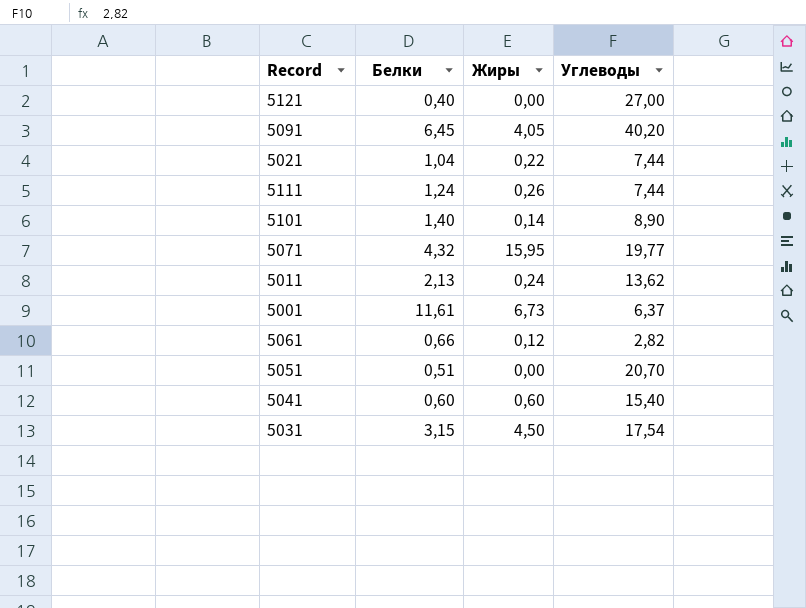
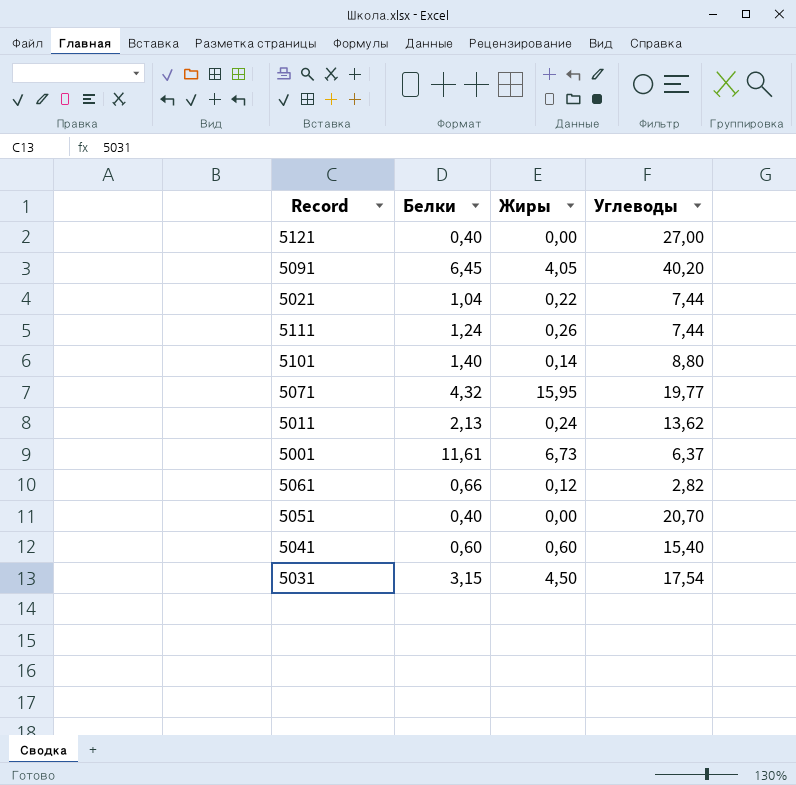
5101 | Углеводы: 8,90 -> 8,80
5051 | Белки: 0,51 -> 0,40

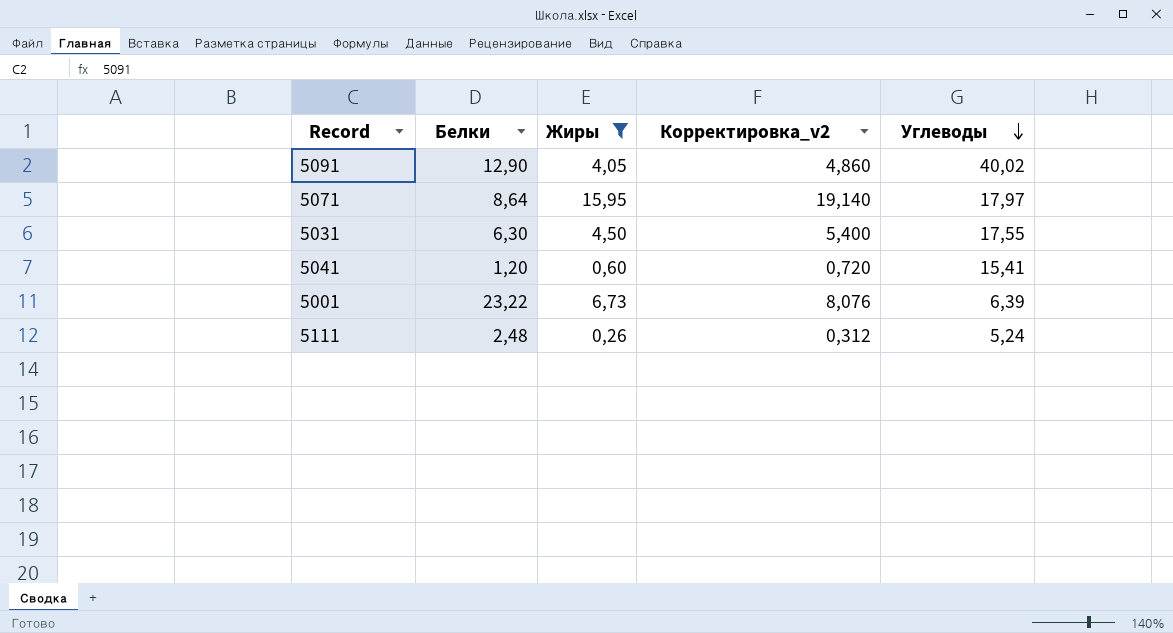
filter: none -> Жиры >= 0,26
row order: none -> Углеводы descending
column Корректировка_v2 | formula: none -> [Жиры] * 1,2
5091 | Белки: 6,45 -> 12,90
5091 | Углеводы: 40,20 -> 40,02
5071 | Белки: 4,32 -> 8,64
5071 | Углеводы: 19,77 -> 17,97
5031 | Белки: 3,15 -> 6,30
5031 | Углеводы: 17,54 -> 17,55
5041 | Белки: 0,60 -> 1,20
5041 | Углеводы: 15,40 -> 15,41
5001 | Белки: 11,61 -> 23,22
5001 | Углеводы: 6,37 -> 6,39
5111 | Белки: 1,24 -> 2,48
5111 | Углеводы: 7,44 -> 5,24

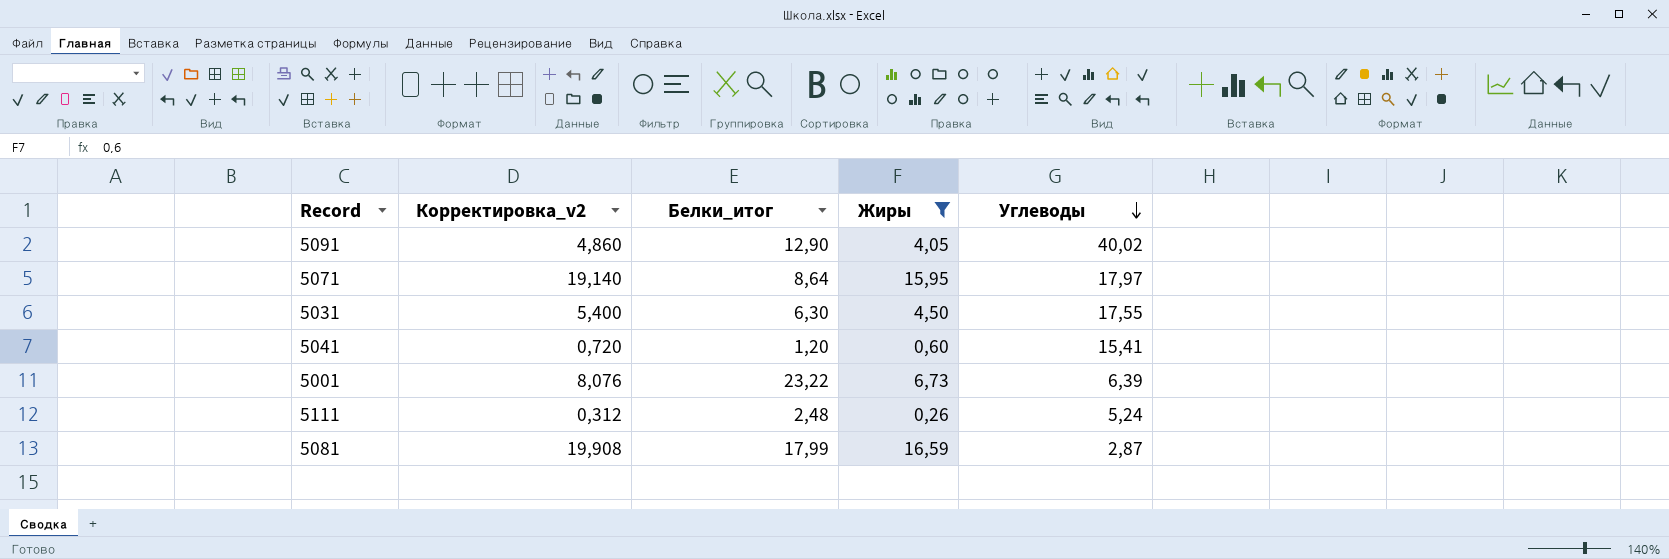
column Корректировка_v2 | position: 4 -> 2
column name: Белки -> Белки_итог
row 5081: none -> 19,908 | 17,99 | 16,59 | 2,87

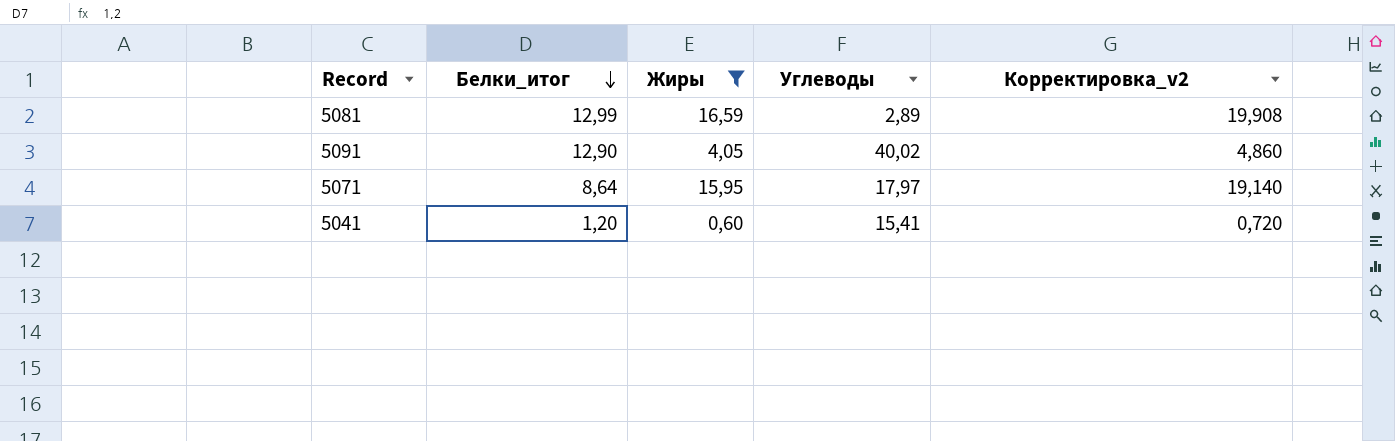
row order: Углеводы descending -> Белки_итог descending
column Корректировка_v2 | position: 2 -> 5
row 5031: 5,400 | 6,30 | 4,50 | 17,55 -> none
row 5001: 8,076 | 23,22 | 6,73 | 6,39 -> none
row 5111: 0,312 | 2,48 | 0,26 | 5,24 -> none
5081 | Белки_итог: 17,99 -> 12,99
5081 | Углеводы: 2,87 -> 2,89

